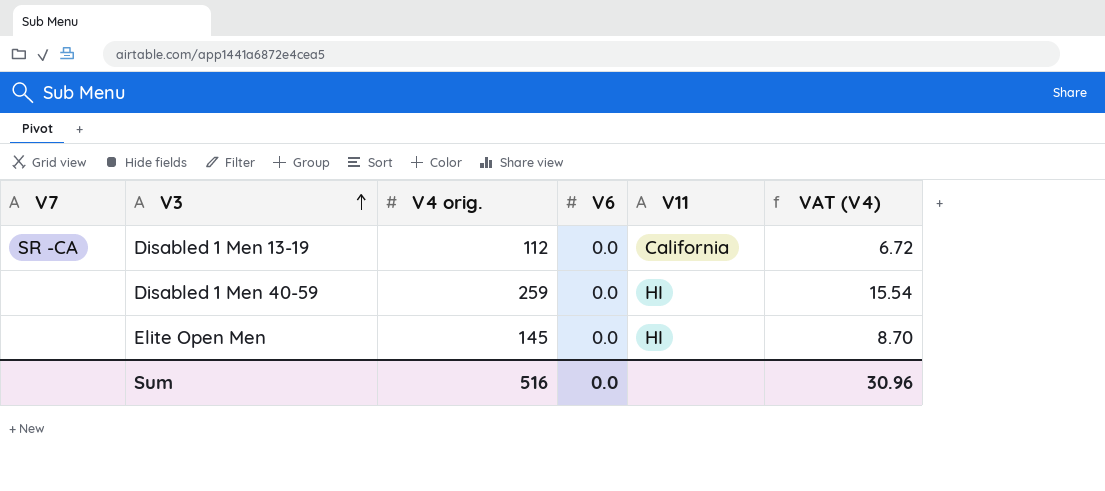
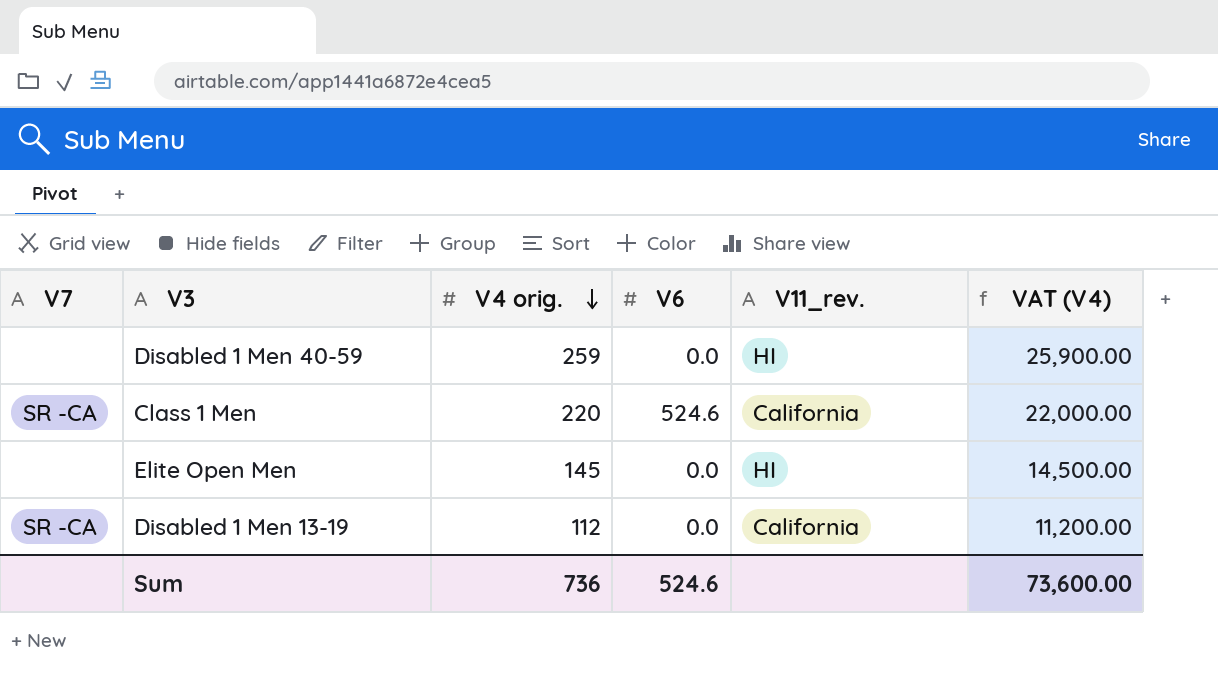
row order: V3 ascending -> V4 orig. descending
column name: V11 -> V11_rev.
column VAT (V4) | formula: [V4 orig.] * 0.06 -> [V4 orig.] * 100
row Class 1 Men: none -> SR -CA | 220 | 524.6 | California | 22,000.00
Sum | V4 orig.: 516 -> 736
Sum | V6: 0.0 -> 524.6
Sum | VAT (V4): 30.96 -> 73,600.00

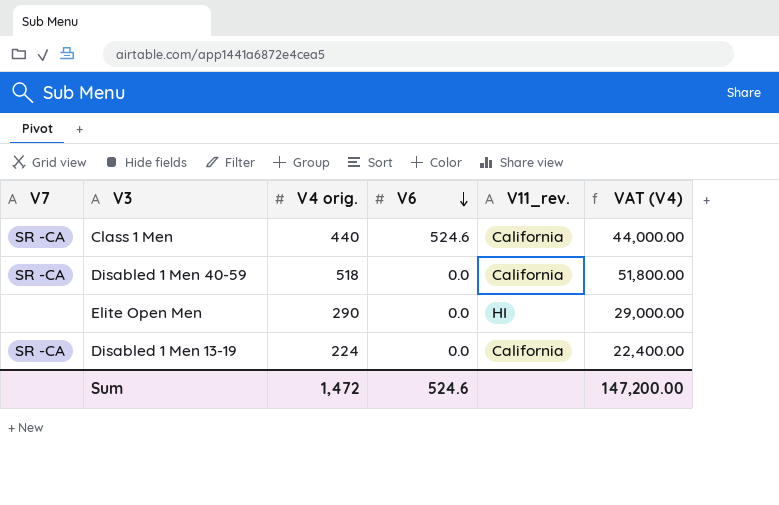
row order: V4 orig. descending -> V6 descending
Class 1 Men | V4 orig.: 220 -> 440
Class 1 Men | VAT (V4): 22,000.00 -> 44,000.00
Disabled 1 Men 40-59 | V7: none -> SR -CA
Disabled 1 Men 40-59 | V4 orig.: 259 -> 518
Disabled 1 Men 40-59 | V11_rev.: HI -> California
Disabled 1 Men 40-59 | VAT (V4): 25,900.00 -> 51,800.00
Elite Open Men | V4 orig.: 145 -> 290
Elite Open Men | VAT (V4): 14,500.00 -> 29,000.00
Disabled 1 Men 13-19 | V4 orig.: 112 -> 224
Disabled 1 Men 13-19 | VAT (V4): 11,200.00 -> 22,400.00
Sum | V4 orig.: 736 -> 1,472
Sum | VAT (V4): 73,600.00 -> 147,200.00

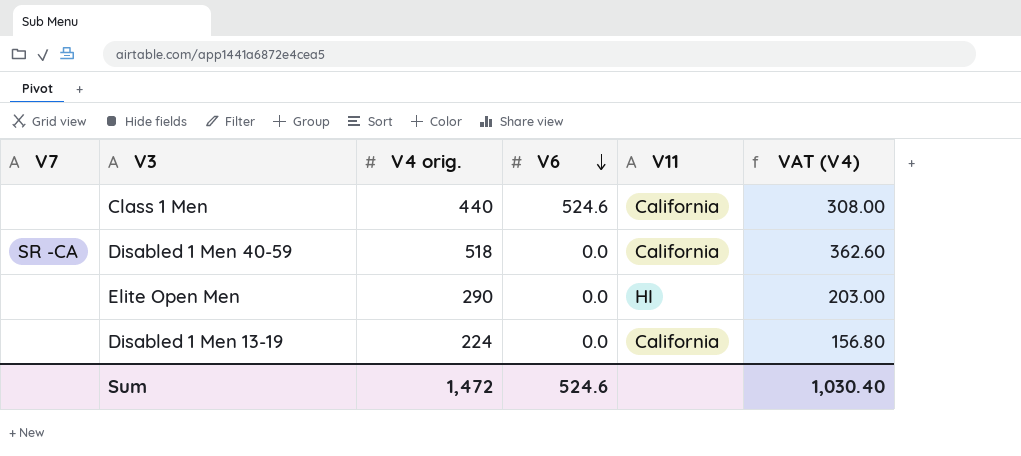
column name: V11_rev. -> V11
column VAT (V4) | formula: [V4 orig.] * 100 -> [V4 orig.] * 0.7
Class 1 Men | V7: SR -CA -> none
Disabled 1 Men 13-19 | V7: SR -CA -> none
Sum | VAT (V4): 147,200.00 -> 1,030.40

